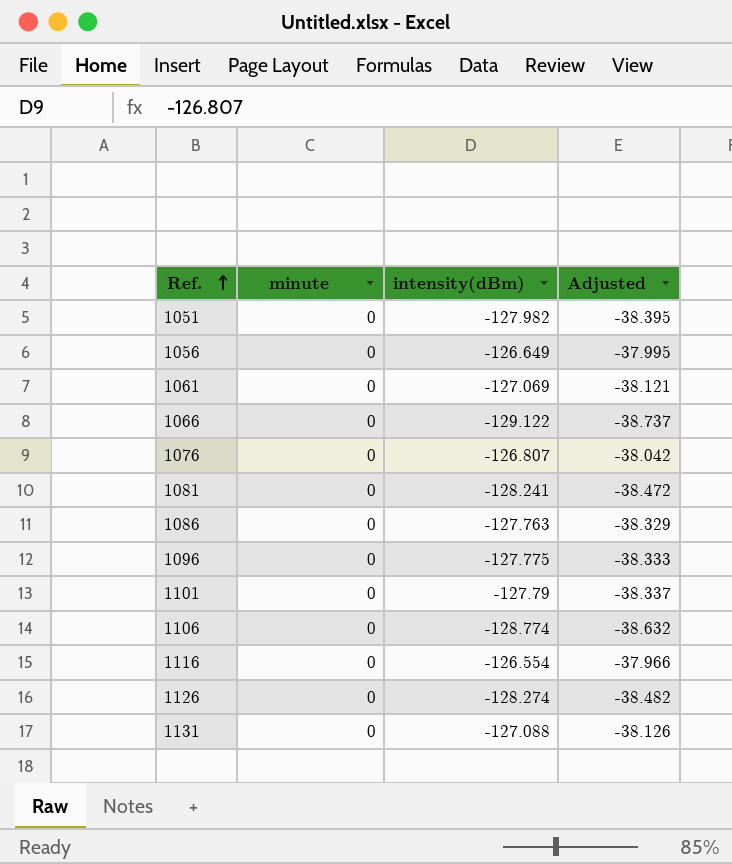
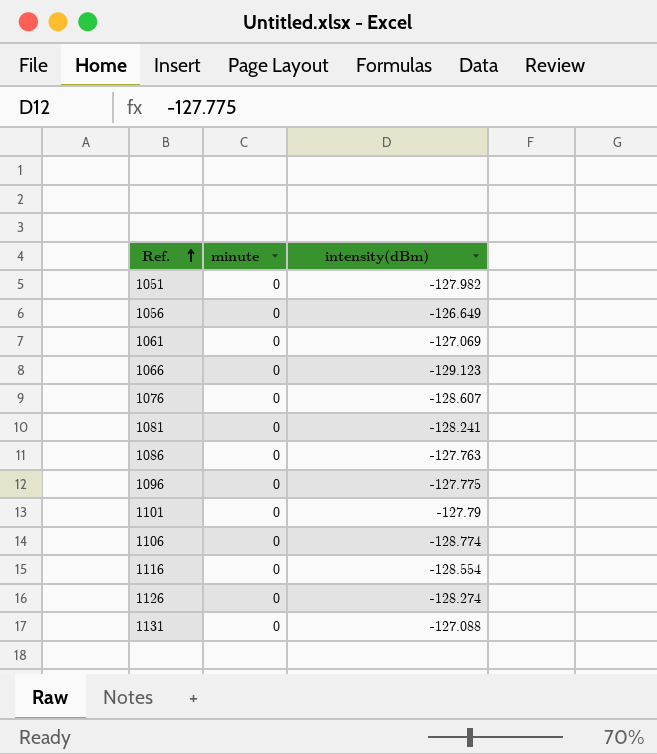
column Adjusted | formula: [intensity(dBm)] * 0.3 -> none
1066 | intensity(dBm): -129.122 -> -129.123
1076 | intensity(dBm): -126.807 -> -128.607
1116 | intensity(dBm): -126.554 -> -128.554

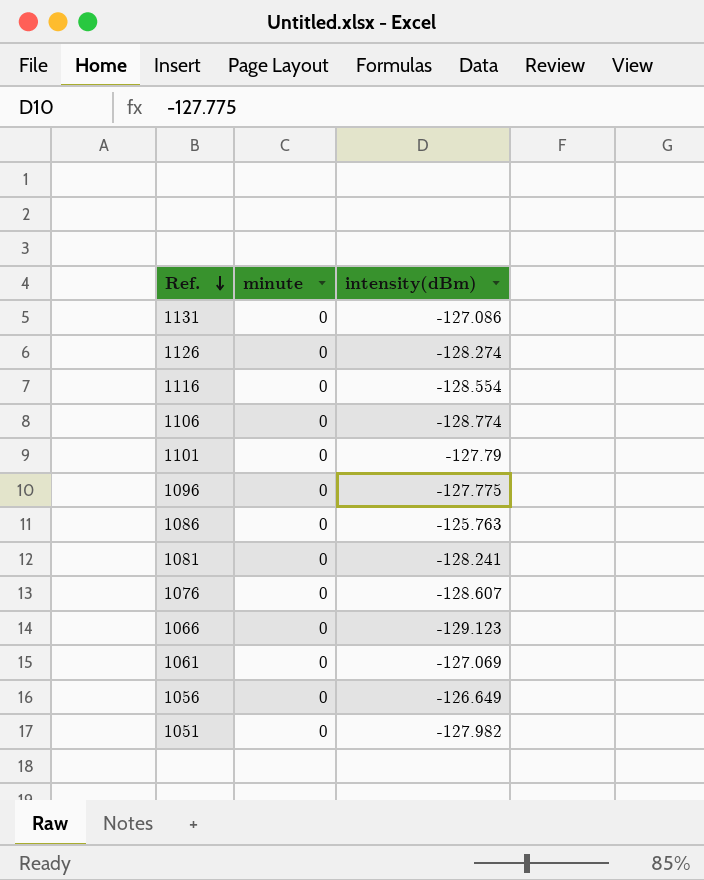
row order: Ref. ascending -> Ref. descending
1131 | intensity(dBm): -127.088 -> -127.086
1086 | intensity(dBm): -127.763 -> -125.763

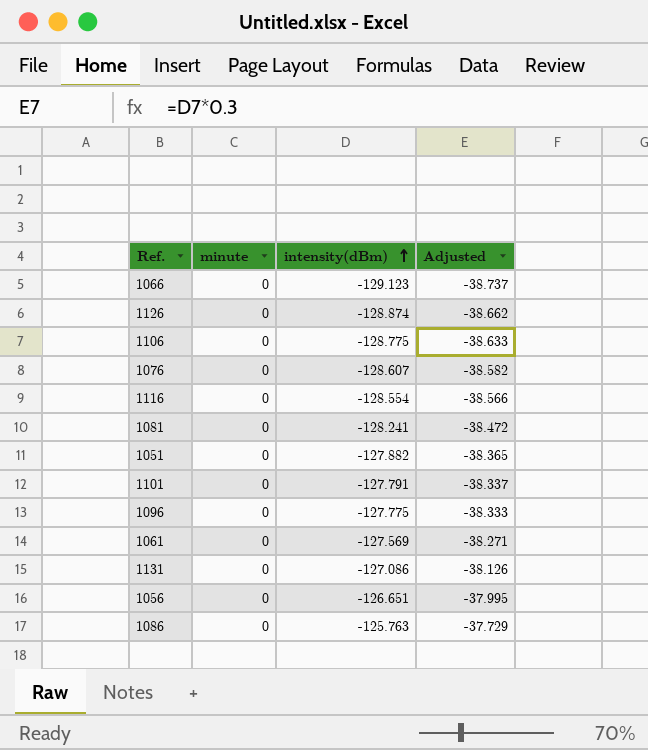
row order: Ref. descending -> intensity(dBm) ascending
column Adjusted | formula: none -> [intensity(dBm)] * 0.3
1126 | intensity(dBm): -128.274 -> -128.874
1106 | intensity(dBm): -128.774 -> -128.775
1051 | intensity(dBm): -127.982 -> -127.882
1101 | intensity(dBm): -127.79 -> -127.791
1061 | intensity(dBm): -127.069 -> -127.569
1056 | intensity(dBm): -126.649 -> -126.651

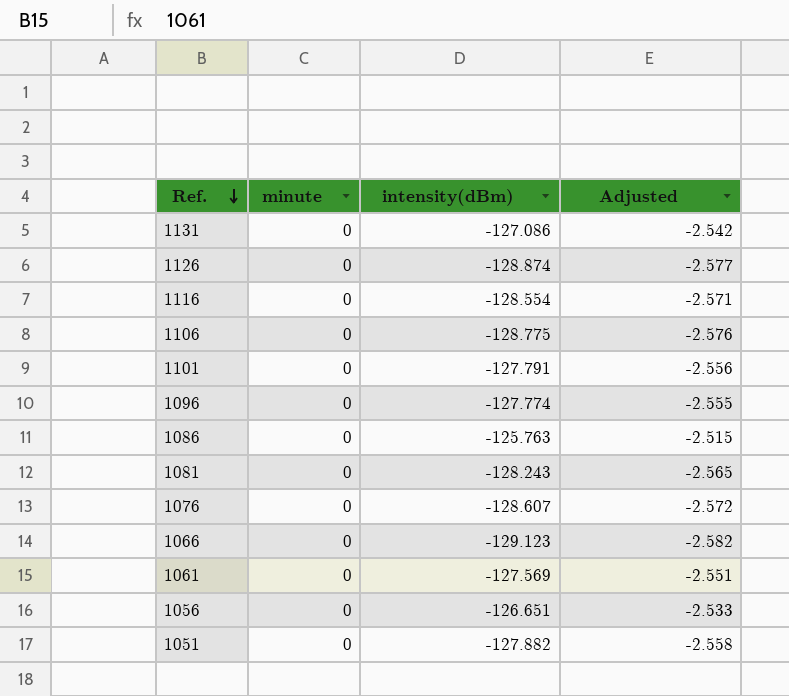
row order: intensity(dBm) ascending -> Ref. descending
column Adjusted | formula: [intensity(dBm)] * 0.3 -> [intensity(dBm)] * 0.02
1096 | intensity(dBm): -127.775 -> -127.774
1081 | intensity(dBm): -128.241 -> -128.243

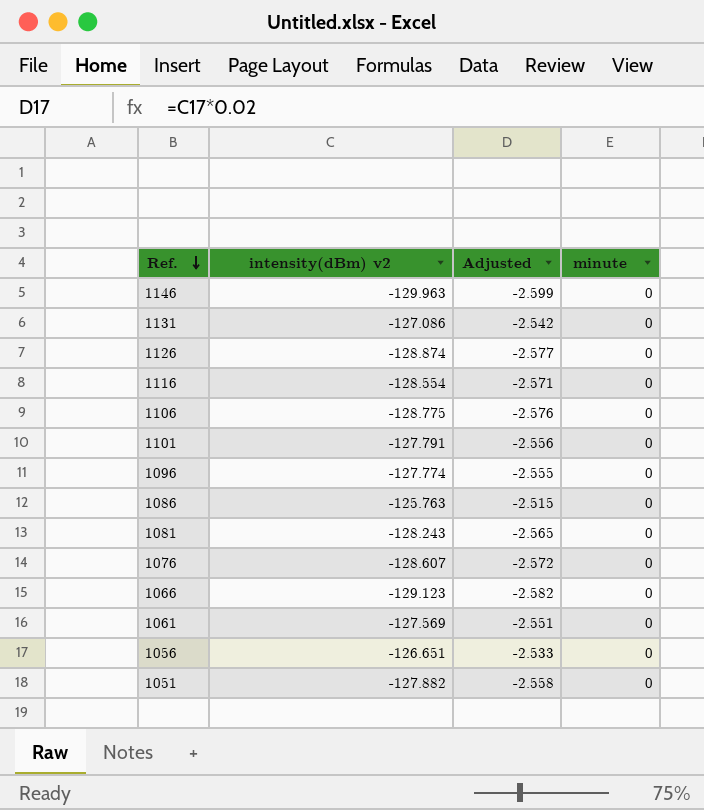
column name: intensity(dBm) -> intensity(dBm) v2
column minute | position: 2 -> 4
row 1146: none -> -129.963 | -2.599 | 0

